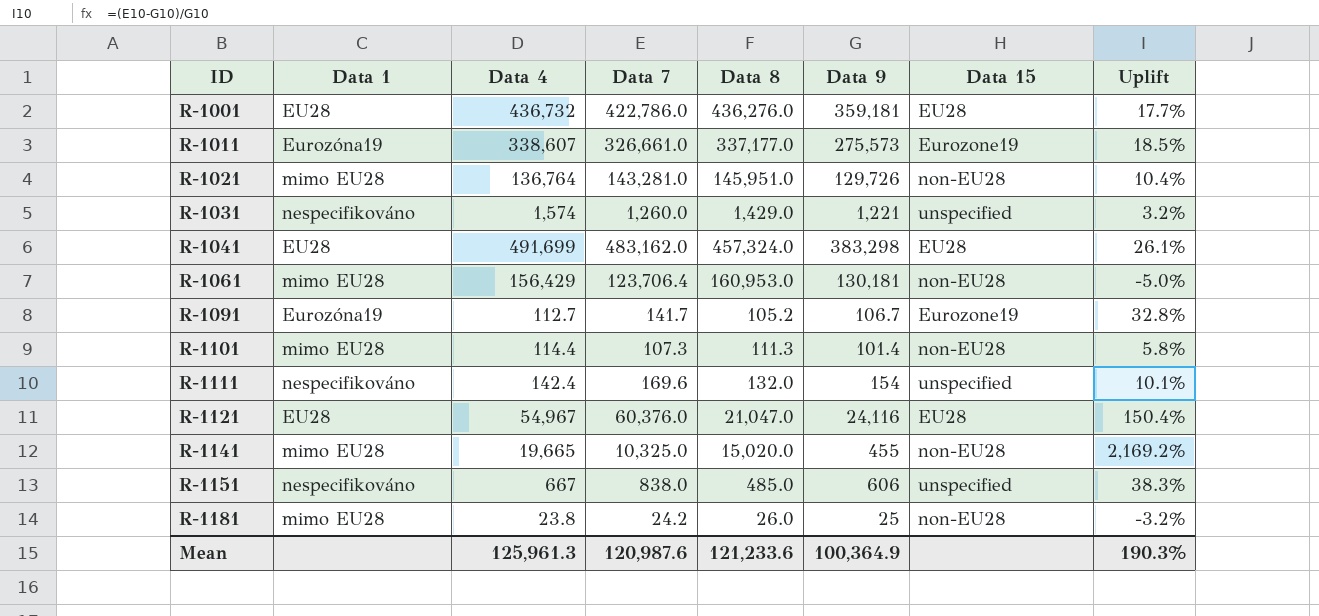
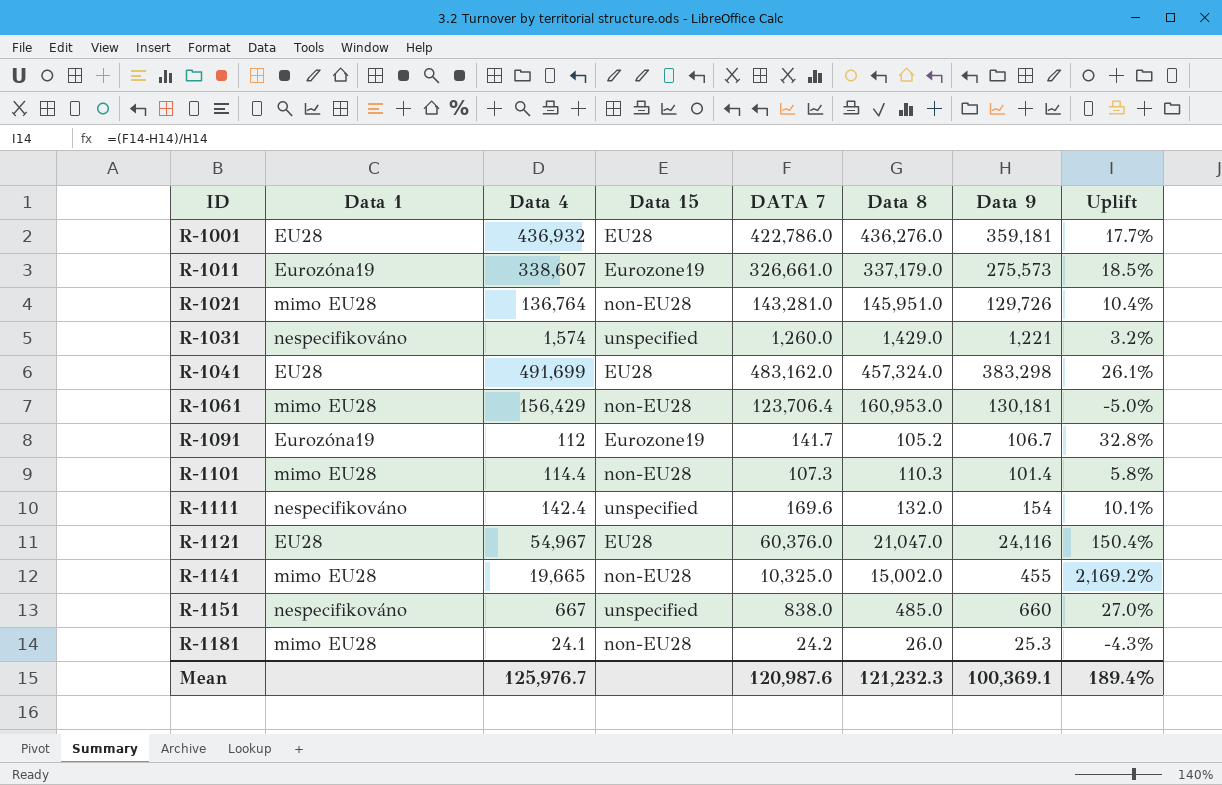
column Data 15 | position: 7 -> 4
column name: Data 7 -> DATA 7
R-1001 | Data 4: 436,732 -> 436,932
R-1011 | Data 8: 337,177.0 -> 337,179.0
R-1091 | Data 4: 112.7 -> 112
R-1101 | Data 8: 111.3 -> 110.3
R-1141 | Data 8: 15,020.0 -> 15,002.0
R-1151 | Data 9: 606 -> 660
R-1151 | Uplift: 38.3% -> 27.0%
R-1181 | Data 4: 23.8 -> 24.1
R-1181 | Data 9: 25 -> 25.3
R-1181 | Uplift: -3.2% -> -4.3%
Mean | Data 4: 125,961.3 -> 125,976.7
Mean | Data 8: 121,233.6 -> 121,232.3
Mean | Data 9: 100,364.9 -> 100,369.1
Mean | Uplift: 190.3% -> 189.4%

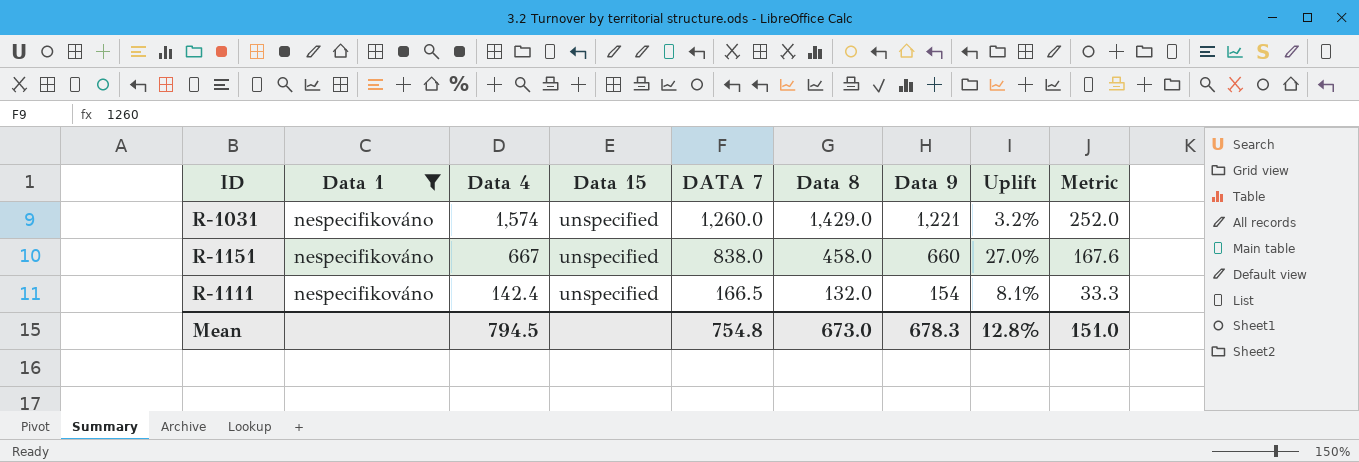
filter: none -> Data 1 = nespecifikováno
row order: ID ascending -> Data 4 descending
column Metric | formula: none -> [DATA 7] * 0.2
R-1151 | Data 8: 485.0 -> 458.0
R-1111 | DATA 7: 169.6 -> 166.5
R-1111 | Uplift: 10.1% -> 8.1%
Mean | Data 4: 125,976.7 -> 794.5
Mean | DATA 7: 120,987.6 -> 754.8
Mean | Data 8: 121,232.3 -> 673.0
Mean | Data 9: 100,369.1 -> 678.3
Mean | Uplift: 189.4% -> 12.8%

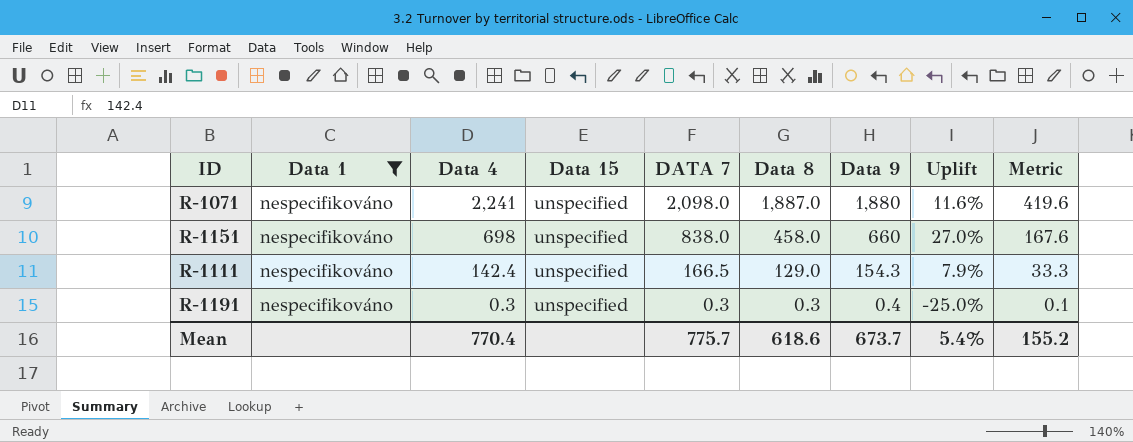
row R-1031: nespecifikováno | 1,574 | unspecified | 1,260.0 | 1,429.0 | 1,221 | 3.2% | 252.0 -> none
row R-1071: none -> nespecifikováno | 2,241 | unspecified | 2,098.0 | 1,887.0 | 1,880 | 11.6% | 419.6
R-1151 | Data 4: 667 -> 698
R-1111 | Data 8: 132.0 -> 129.0
R-1111 | Data 9: 154 -> 154.3
R-1111 | Uplift: 8.1% -> 7.9%
row R-1191: none -> nespecifikováno | 0.3 | unspecified | 0.3 | 0.3 | 0.4 | -25.0% | 0.1
Mean | Data 4: 794.5 -> 770.4
Mean | DATA 7: 754.8 -> 775.7
Mean | Data 8: 673.0 -> 618.6
Mean | Data 9: 678.3 -> 673.7
Mean | Uplift: 12.8% -> 5.4%
Mean | Metric: 151.0 -> 155.2

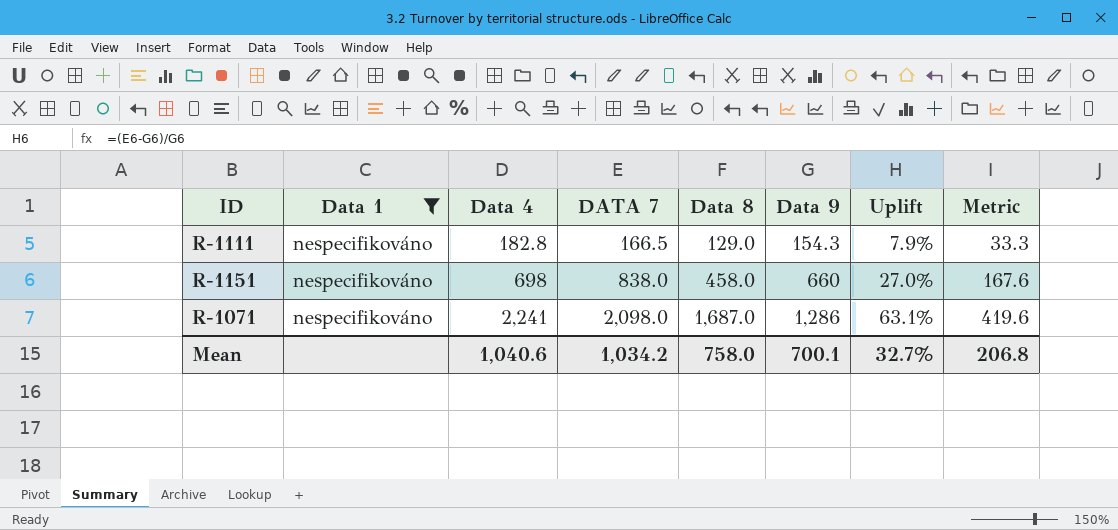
row order: Data 4 descending -> Data 4 ascending
column Data 15 | position: 4 -> none
row R-1191: nespecifikováno | 0.3 | unspecified | 0.3 | 0.3 | 0.4 | -25.0% | 0.1 -> none
R-1111 | Data 4: 142.4 -> 182.8
R-1071 | Data 8: 1,887.0 -> 1,687.0
R-1071 | Data 9: 1,880 -> 1,286
R-1071 | Uplift: 11.6% -> 63.1%
Mean | Data 4: 770.4 -> 1,040.6
Mean | DATA 7: 775.7 -> 1,034.2
Mean | Data 8: 618.6 -> 758.0
Mean | Data 9: 673.7 -> 700.1
Mean | Uplift: 5.4% -> 32.7%
Mean | Metric: 155.2 -> 206.8

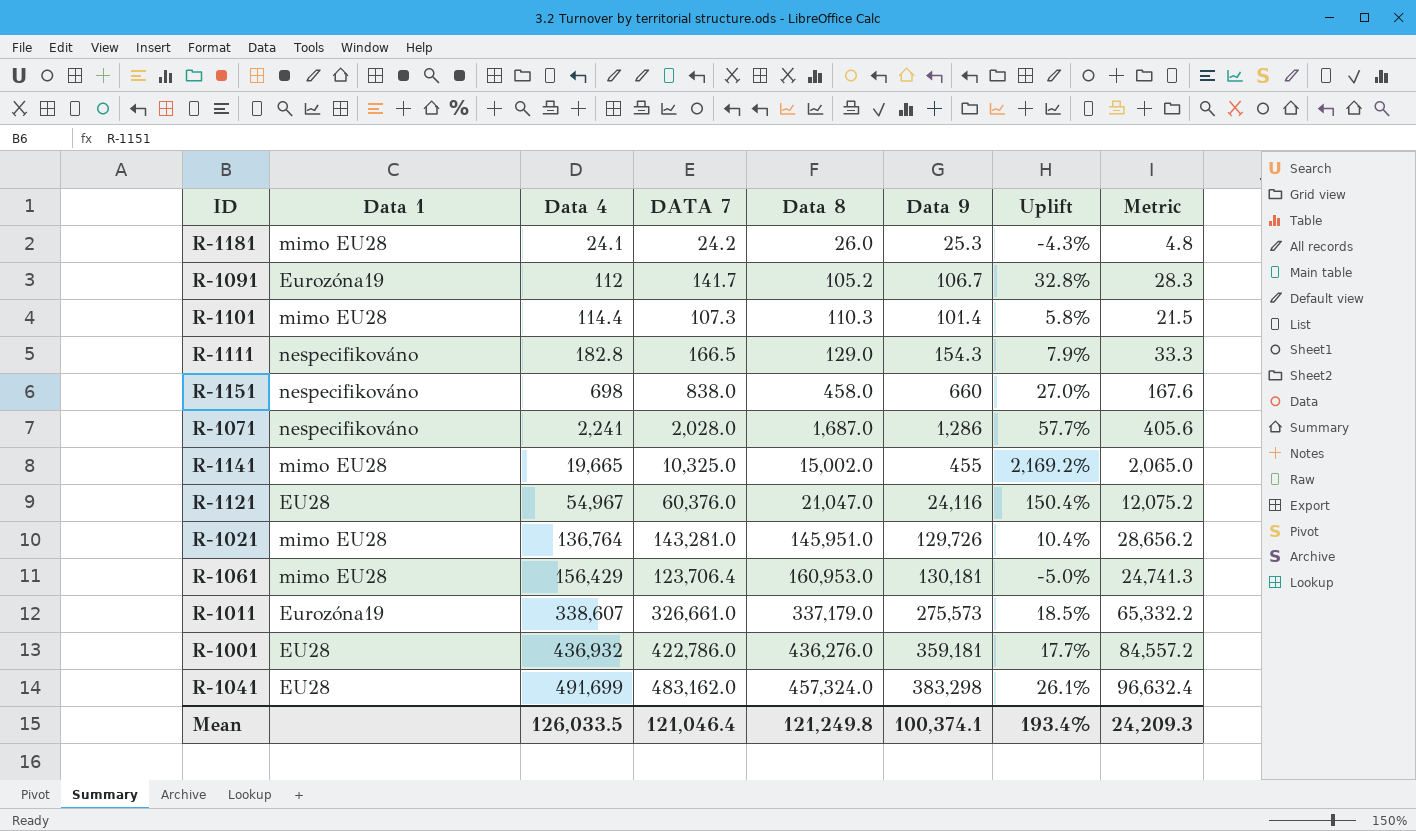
filter: Data 1 = nespecifikováno -> none
R-1071 | DATA 7: 2,098.0 -> 2,028.0
R-1071 | Uplift: 63.1% -> 57.7%
R-1071 | Metric: 419.6 -> 405.6
Mean | Data 4: 1,040.6 -> 126,033.5
Mean | DATA 7: 1,034.2 -> 121,046.4
Mean | Data 8: 758.0 -> 121,249.8
Mean | Data 9: 700.1 -> 100,374.1
Mean | Uplift: 32.7% -> 193.4%
Mean | Metric: 206.8 -> 24,209.3

